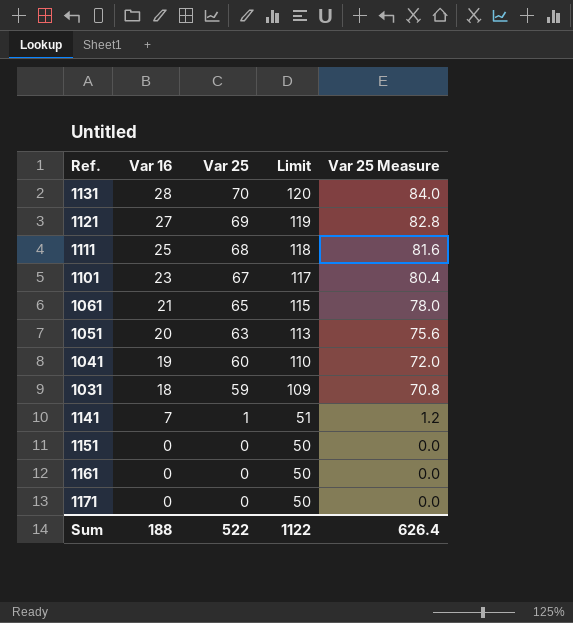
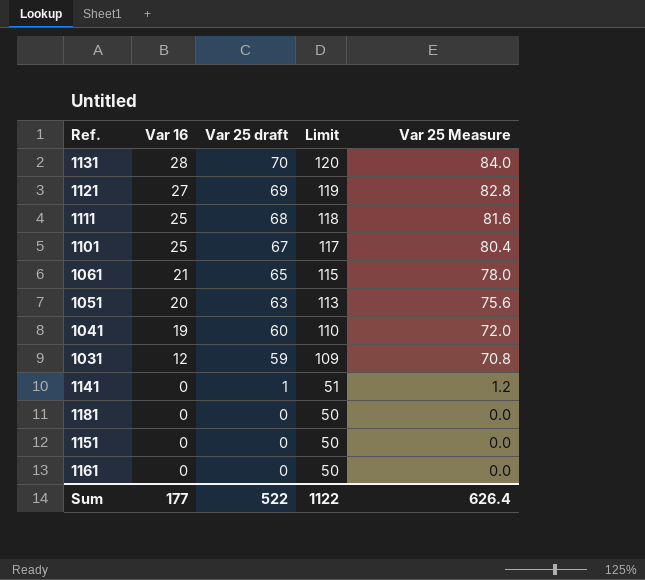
column name: Var 25 -> Var 25 draft
row 1171: 0 | 0 | 50 | 0.0 -> none
1101 | Var 16: 23 -> 25
1031 | Var 16: 18 -> 12
1141 | Var 16: 7 -> 0
row 1181: none -> 0 | 0 | 50 | 0.0
Sum | Var 16: 188 -> 177

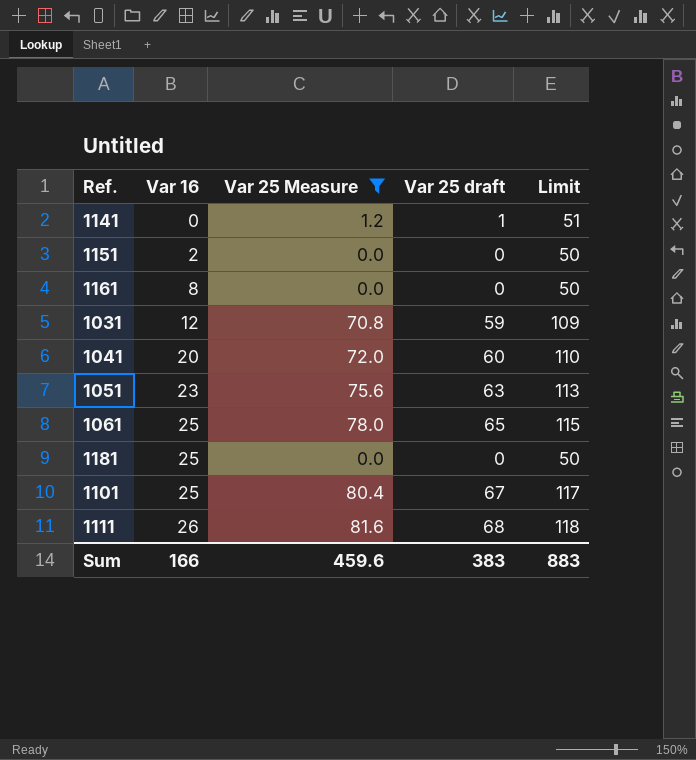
filter: none -> Var 25 Measure <= 81.6
row order: Var 16 descending -> Var 16 ascending
column Var 25 Measure | position: 5 -> 3
1151 | Var 16: 0 -> 2
1161 | Var 16: 0 -> 8
1041 | Var 16: 19 -> 20
1051 | Var 16: 20 -> 23
1061 | Var 16: 21 -> 25
1181 | Var 16: 0 -> 25
1111 | Var 16: 25 -> 26
Sum | Var 16: 177 -> 166
Sum | Var 25 Measure: 626.4 -> 459.6
Sum | Var 25 draft: 522 -> 383
Sum | Limit: 1122 -> 883

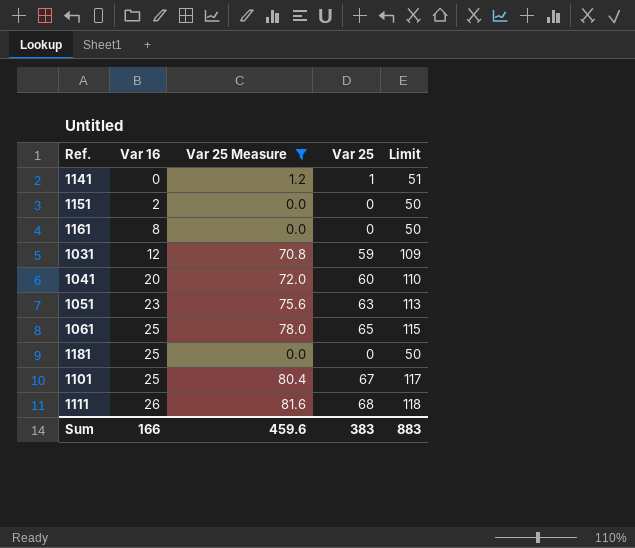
column name: Var 25 draft -> Var 25

